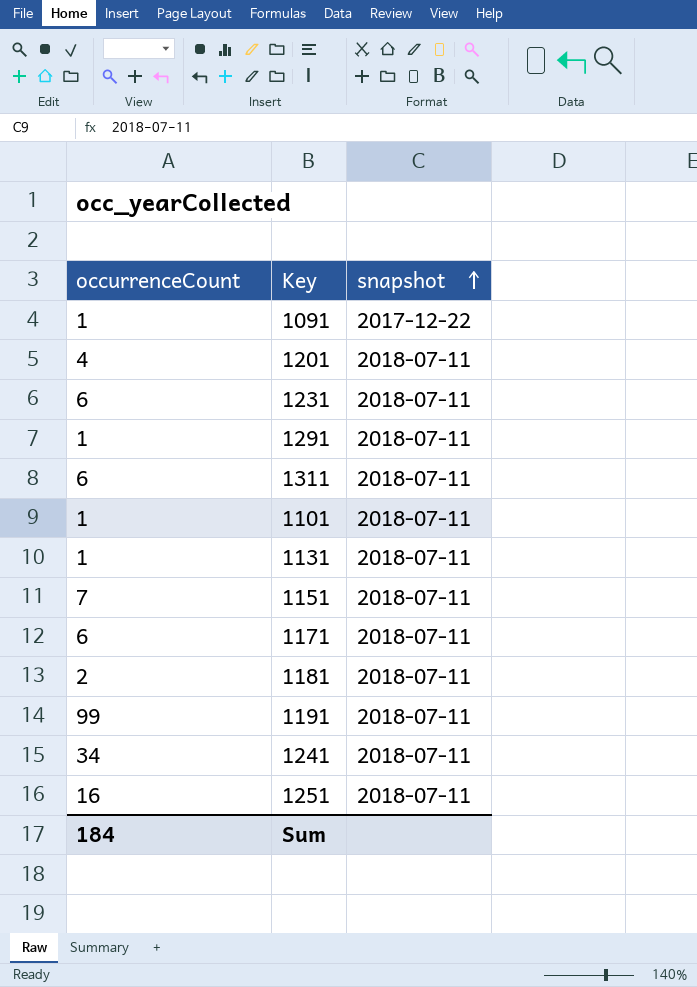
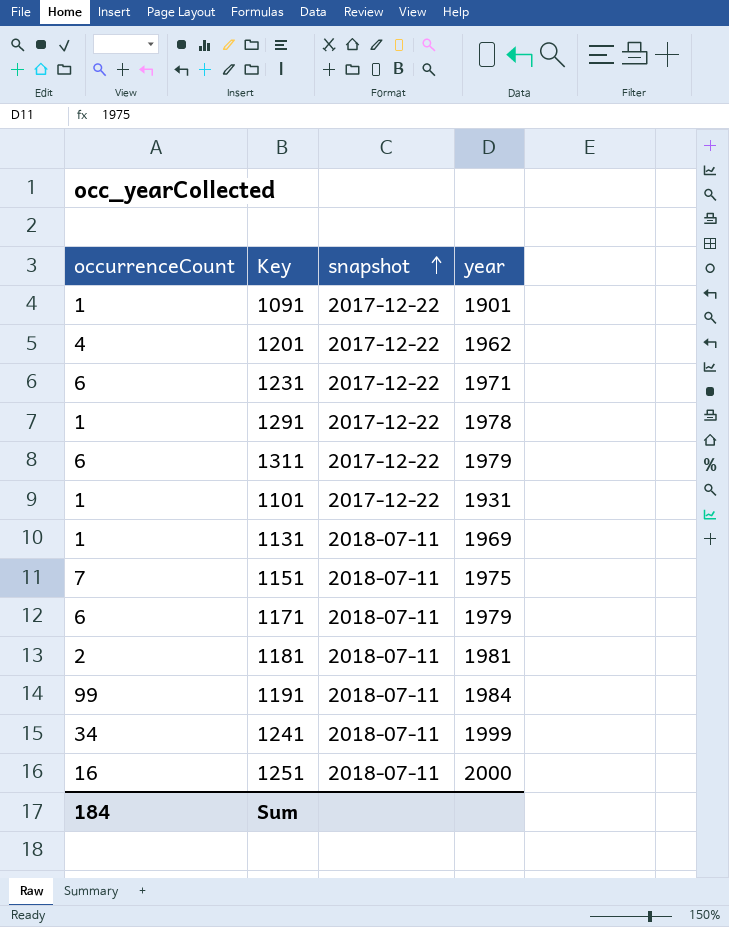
column year | position: none -> 4
1201 | snapshot: 2018-07-11 -> 2017-12-22
1231 | snapshot: 2018-07-11 -> 2017-12-22
1291 | snapshot: 2018-07-11 -> 2017-12-22
1311 | snapshot: 2018-07-11 -> 2017-12-22
1101 | snapshot: 2018-07-11 -> 2017-12-22

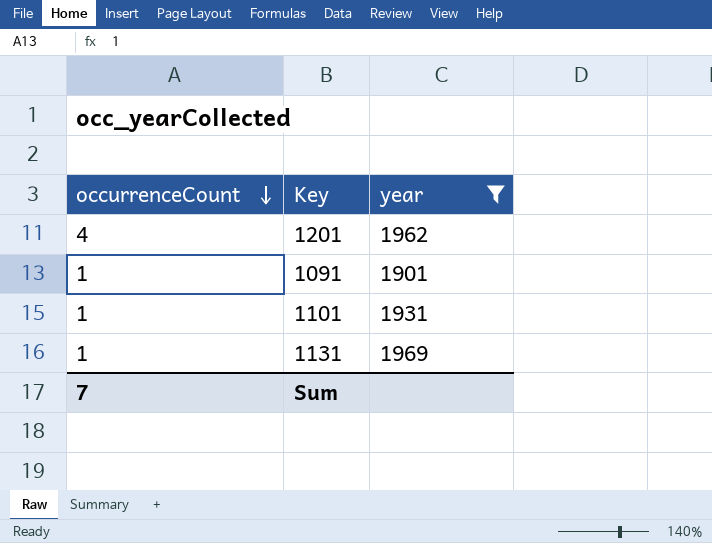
filter: none -> year <= 1969
row order: snapshot ascending -> occurrenceCount descending
column snapshot | position: 3 -> none
Sum | occurrenceCount: 184 -> 7

